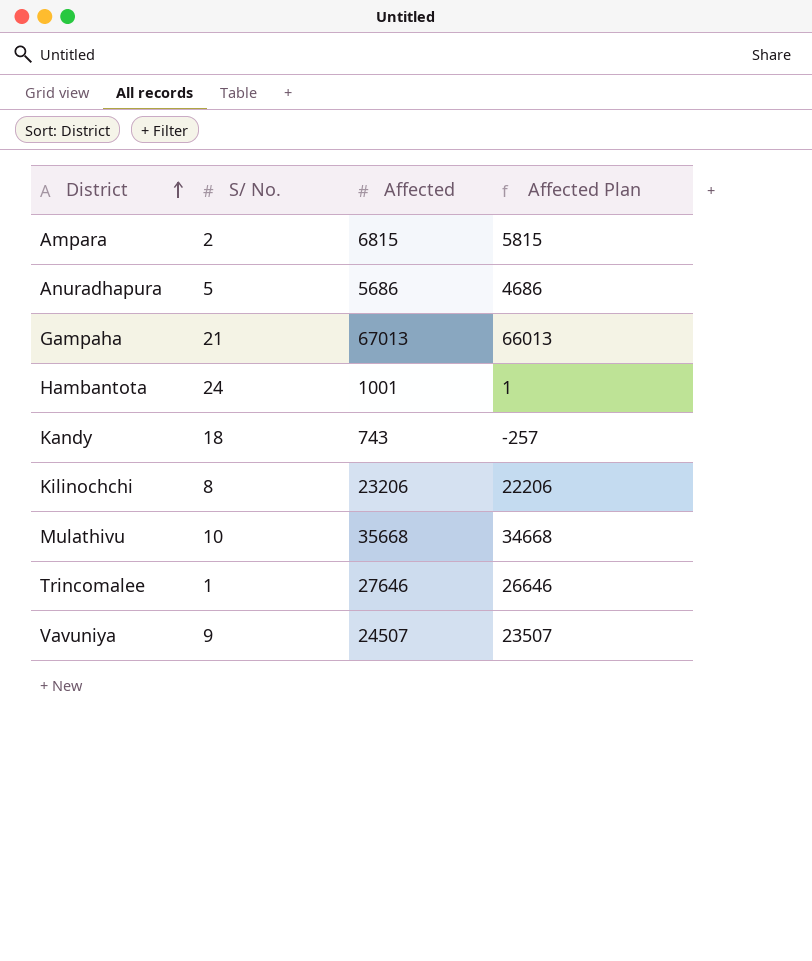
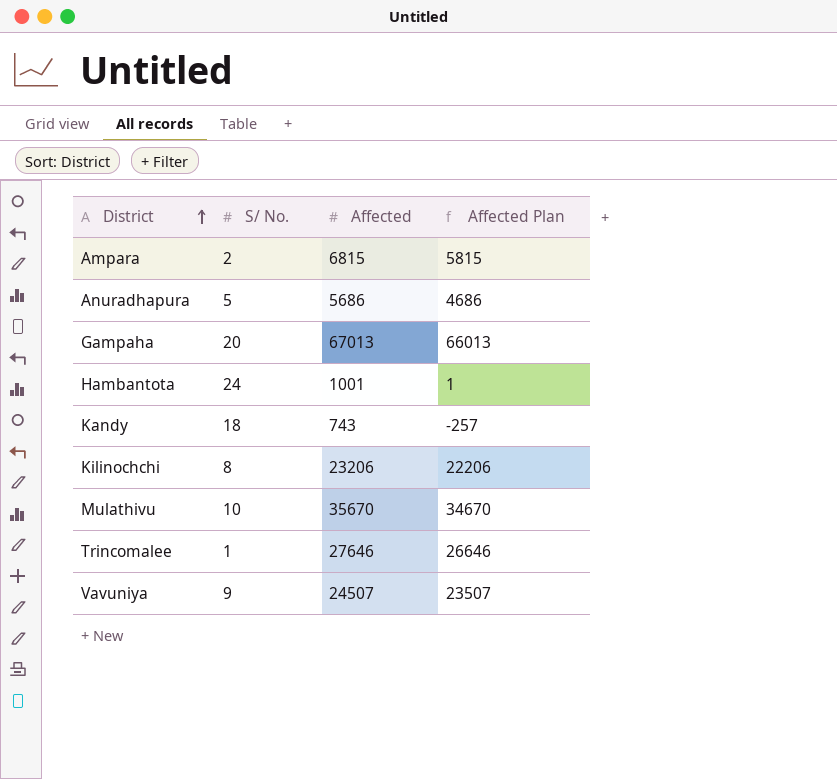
Gampaha | S/ No.: 21 -> 20
Mulathivu | Affected: 35668 -> 35670
Mulathivu | Affected Plan: 34668 -> 34670

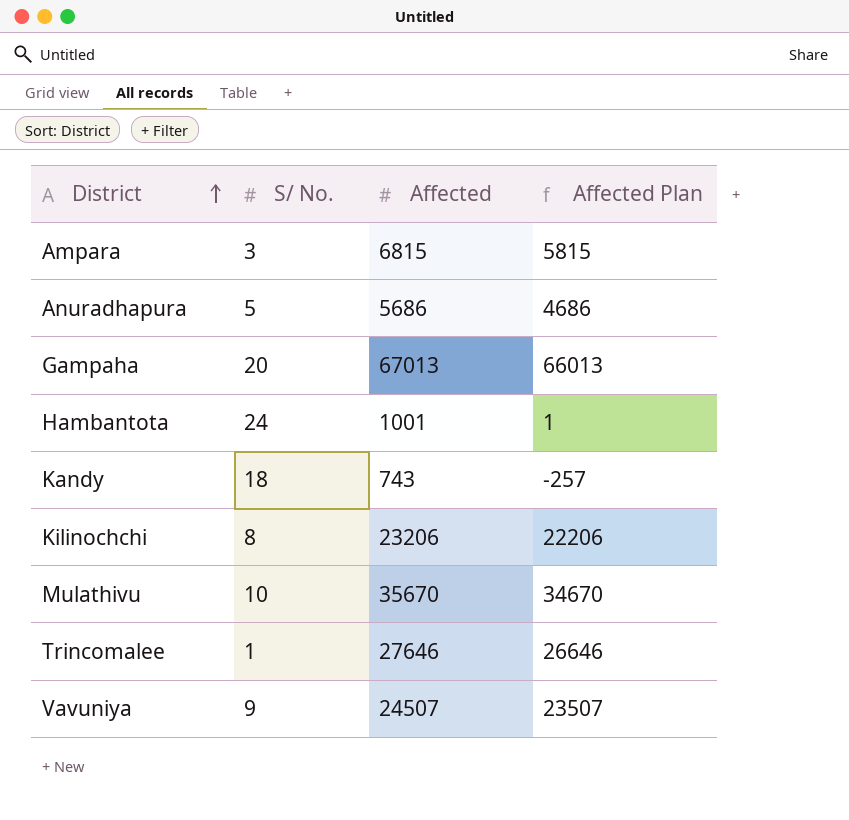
Ampara | S/ No.: 2 -> 3

